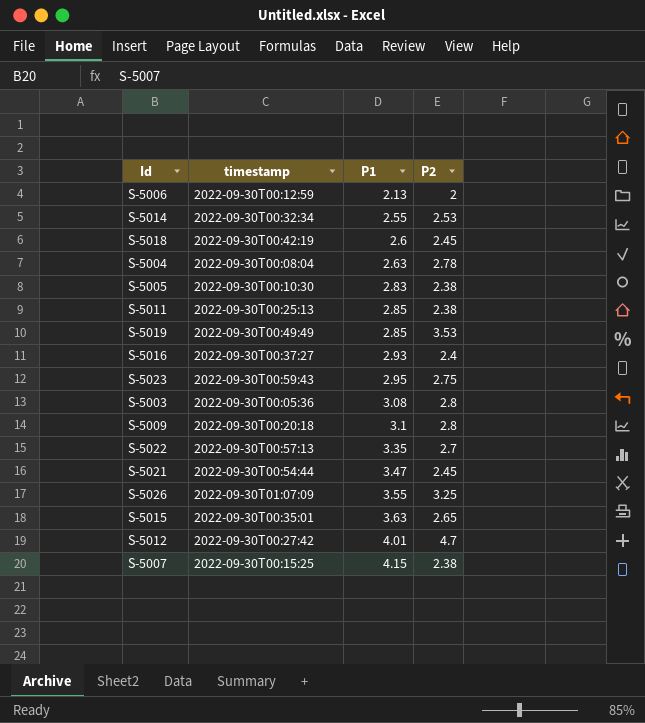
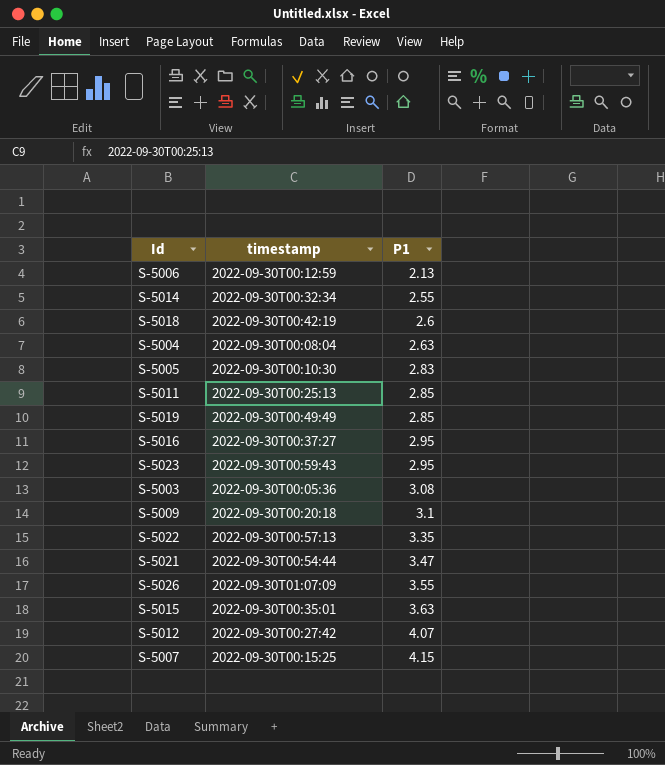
column P2 | position: 4 -> none
S-5016 | P1: 2.93 -> 2.95
S-5012 | P1: 4.01 -> 4.07

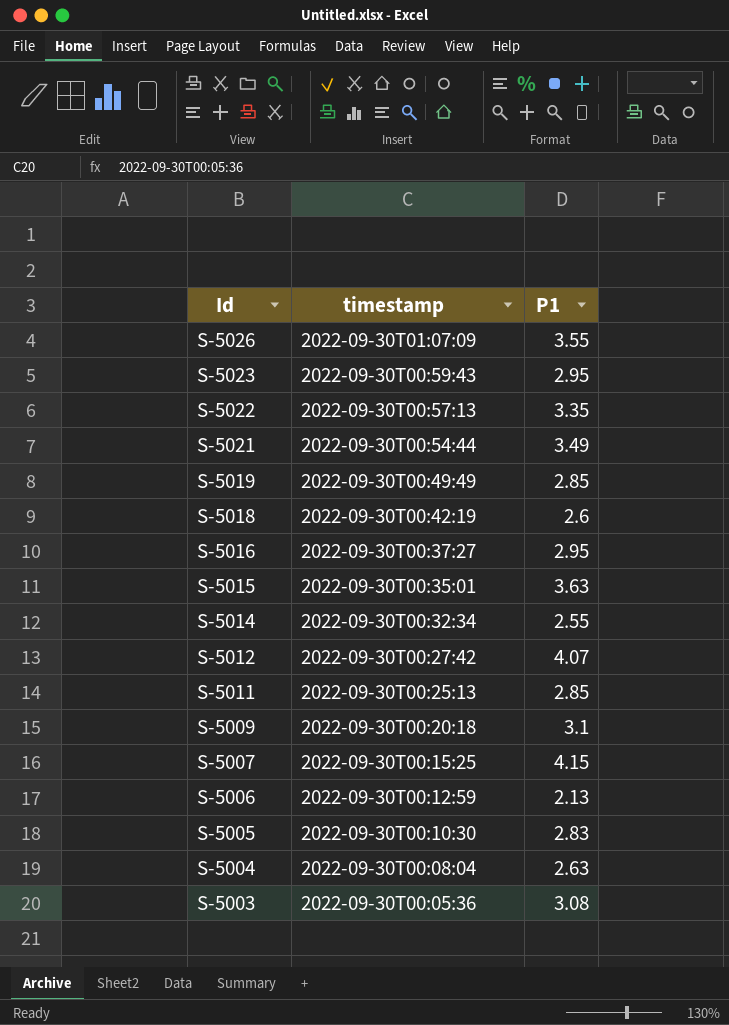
row order: P1 ascending -> Id descending
S-5021 | P1: 3.47 -> 3.49

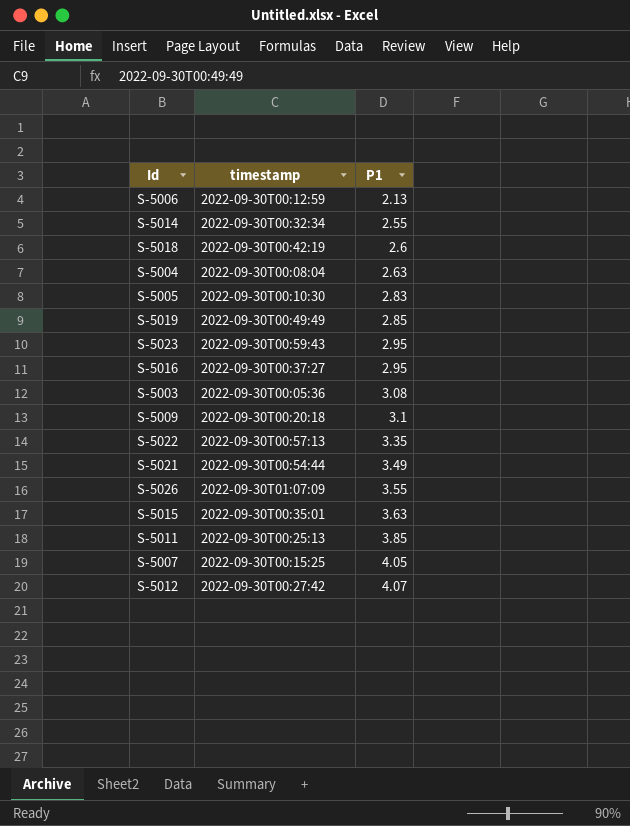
row order: Id descending -> P1 ascending
S-5011 | P1: 2.85 -> 3.85
S-5007 | P1: 4.15 -> 4.05

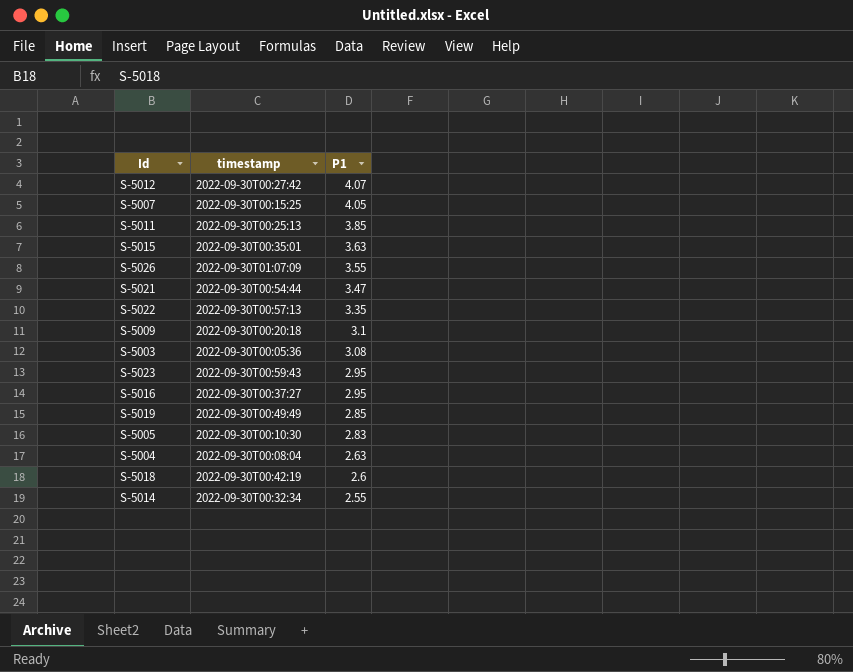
row order: P1 ascending -> P1 descending
row S-5006: 2022-09-30T00:12:59 | 2.13 -> none
S-5021 | P1: 3.49 -> 3.47

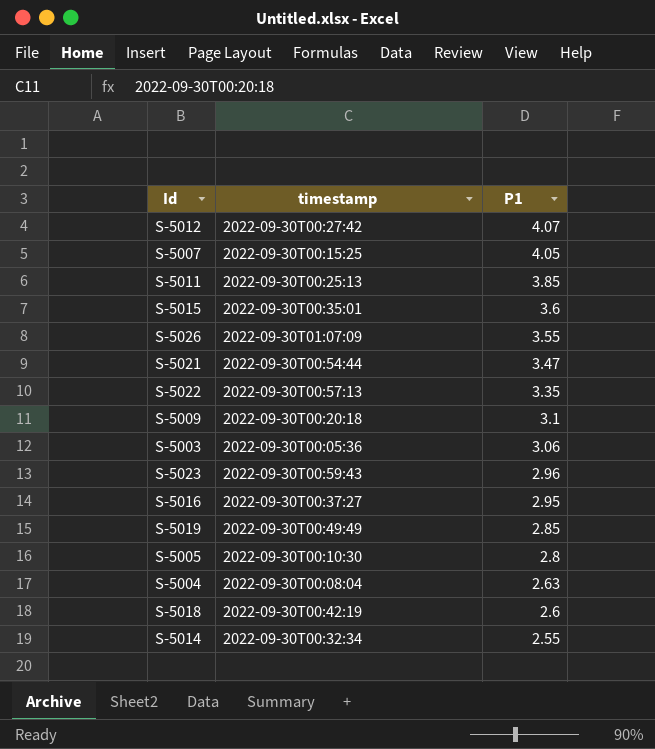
S-5015 | P1: 3.63 -> 3.6
S-5003 | P1: 3.08 -> 3.06
S-5023 | P1: 2.95 -> 2.96
S-5005 | P1: 2.83 -> 2.8

